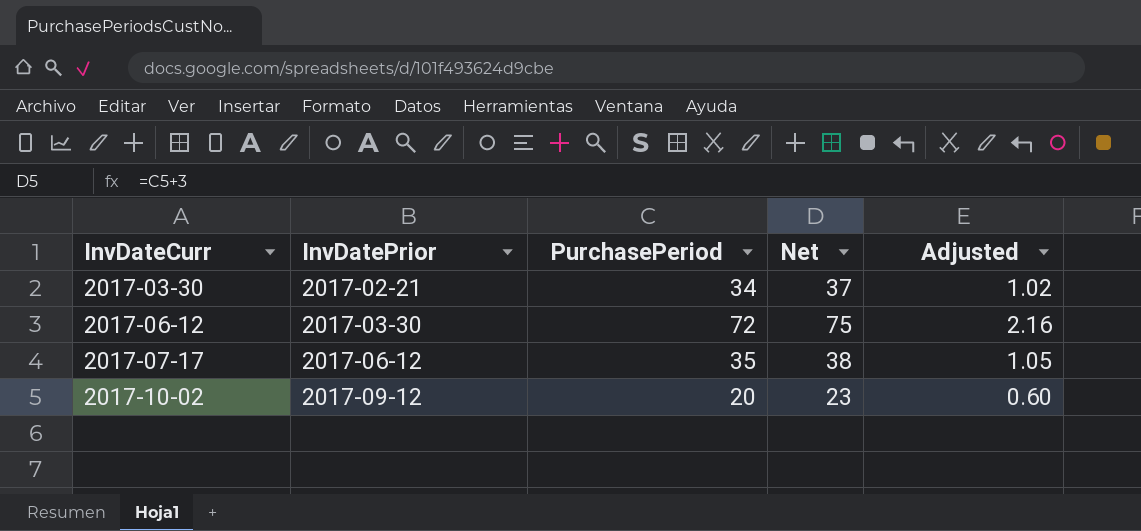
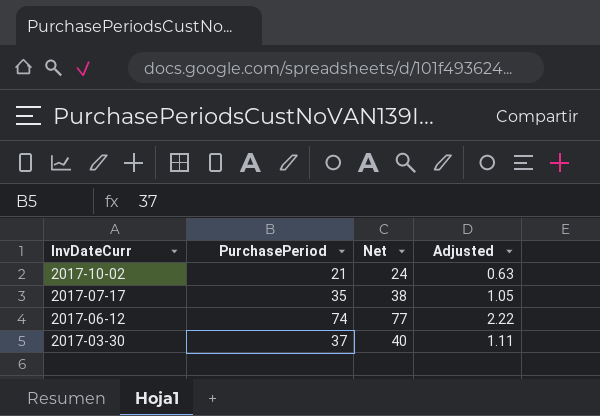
row order: InvDateCurr ascending -> InvDateCurr descending
column InvDatePrior | position: 2 -> none
2017-10-02 | PurchasePeriod: 20 -> 21
2017-10-02 | Net: 23 -> 24
2017-10-02 | Adjusted: 0.60 -> 0.63
2017-06-12 | PurchasePeriod: 72 -> 74
2017-06-12 | Net: 75 -> 77
2017-06-12 | Adjusted: 2.16 -> 2.22
2017-03-30 | PurchasePeriod: 34 -> 37
2017-03-30 | Net: 37 -> 40
2017-03-30 | Adjusted: 1.02 -> 1.11

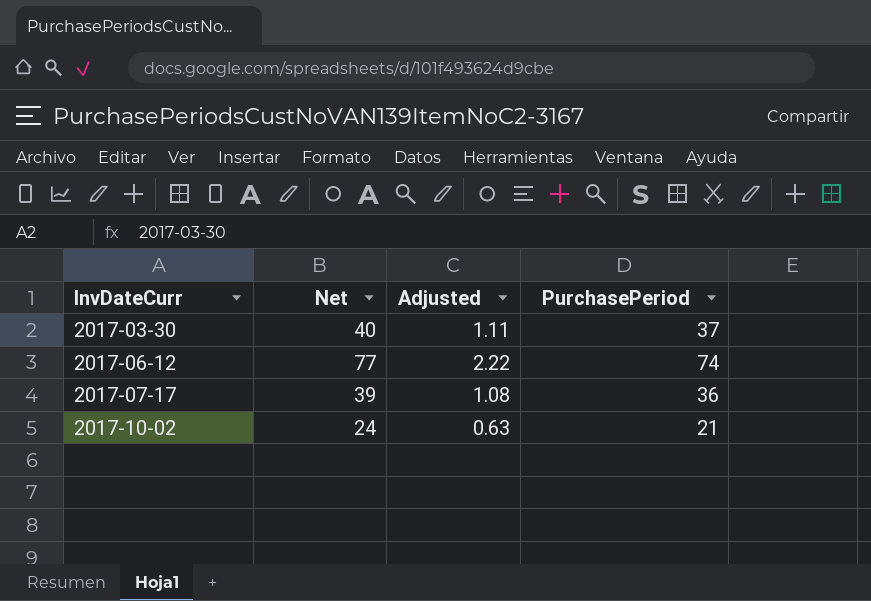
row order: InvDateCurr descending -> InvDateCurr ascending
column PurchasePeriod | position: 2 -> 4
2017-07-17 | Net: 38 -> 39
2017-07-17 | Adjusted: 1.05 -> 1.08
2017-07-17 | PurchasePeriod: 35 -> 36

